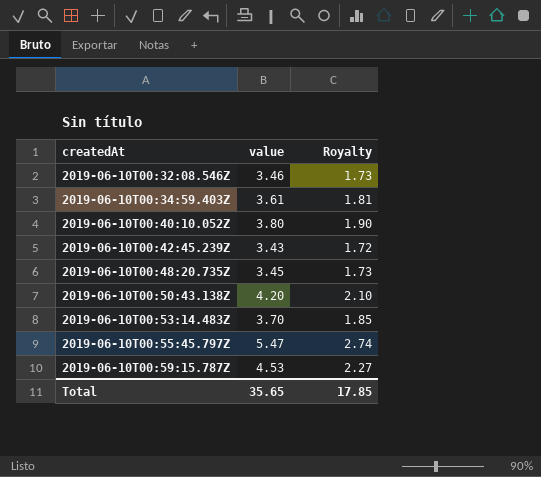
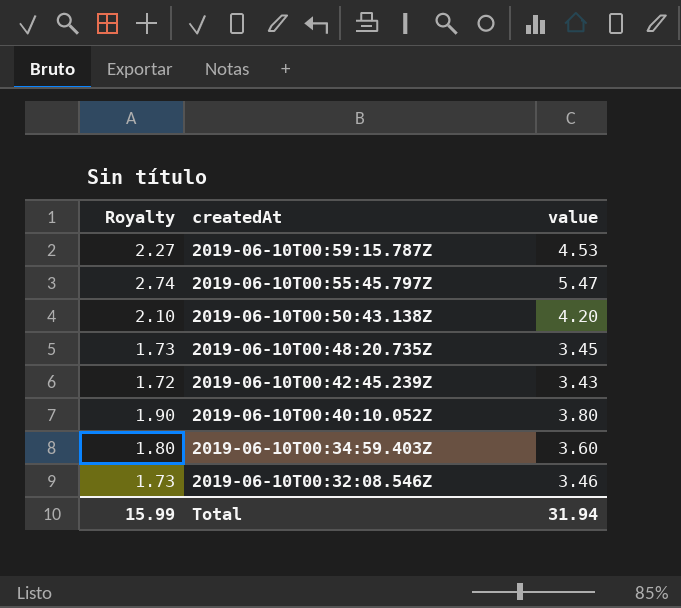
row order: createdAt ascending -> createdAt descending
column Royalty | position: 3 -> 1
row 2019-06-10T00:53:14.483Z: 3.70 | 1.85 -> none
2019-06-10T00:34:59.403Z | Royalty: 1.81 -> 1.80
2019-06-10T00:34:59.403Z | value: 3.61 -> 3.60
Total | Royalty: 17.85 -> 15.99
Total | value: 35.65 -> 31.94

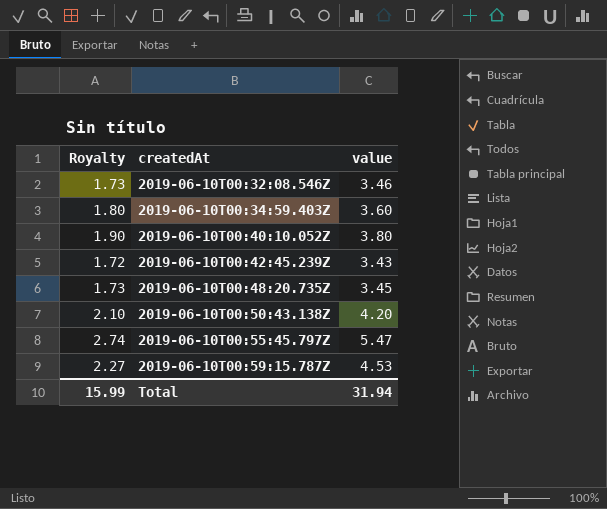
row order: createdAt descending -> createdAt ascending

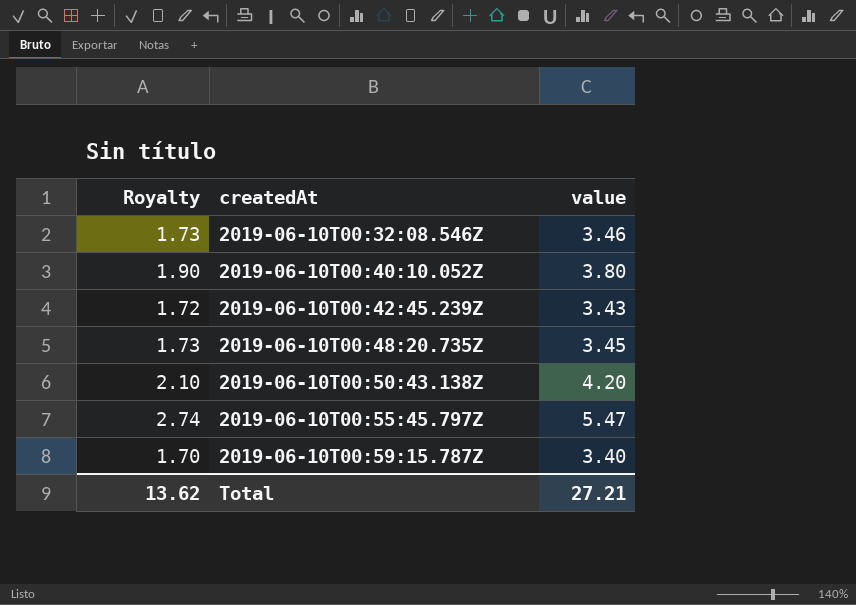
row 2019-06-10T00:34:59.403Z: 1.80 | 3.60 -> none
2019-06-10T00:59:15.787Z | Royalty: 2.27 -> 1.70
2019-06-10T00:59:15.787Z | value: 4.53 -> 3.40
Total | Royalty: 15.99 -> 13.62
Total | value: 31.94 -> 27.21

